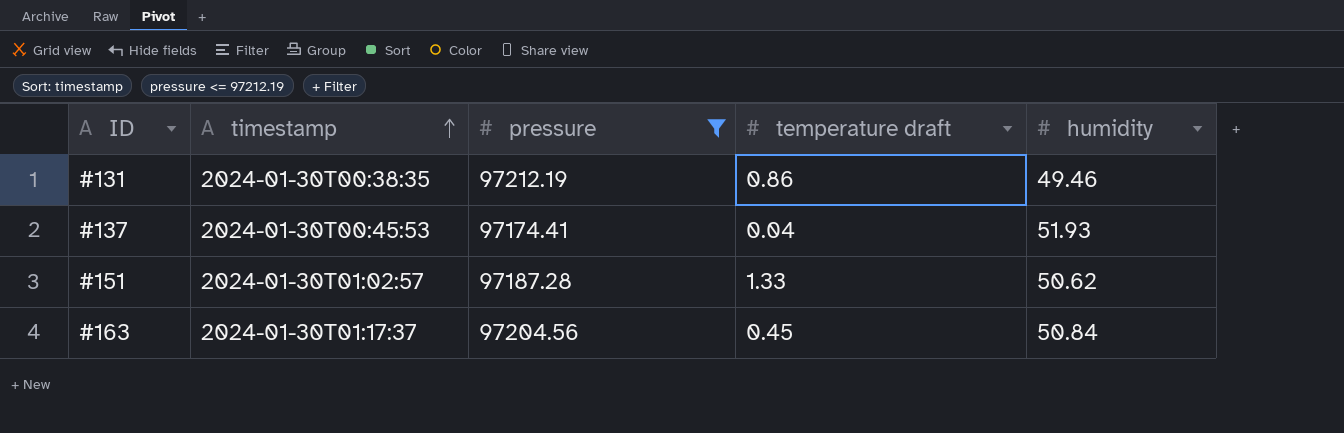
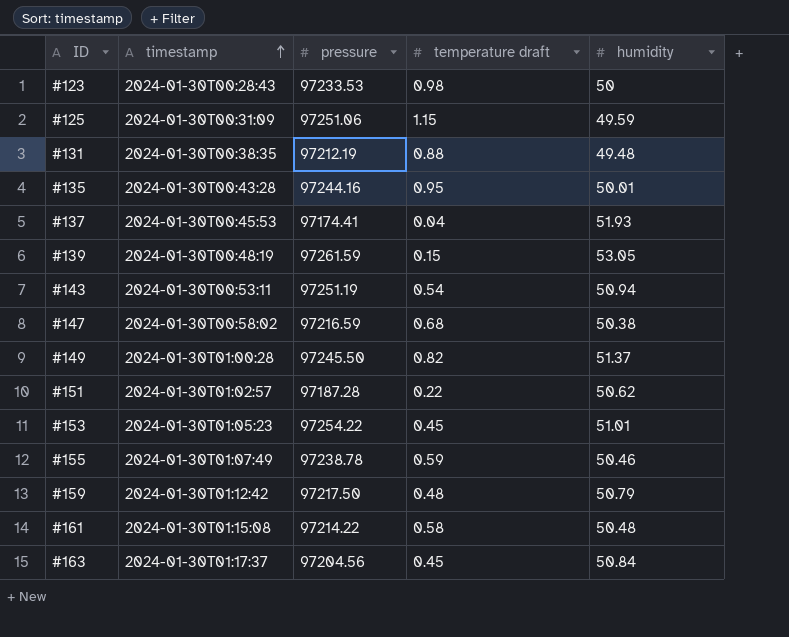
filter: pressure <= 97212.19 -> none
#131 | temperature draft: 0.86 -> 0.88
#131 | humidity: 49.46 -> 49.48
#151 | temperature draft: 1.33 -> 0.22

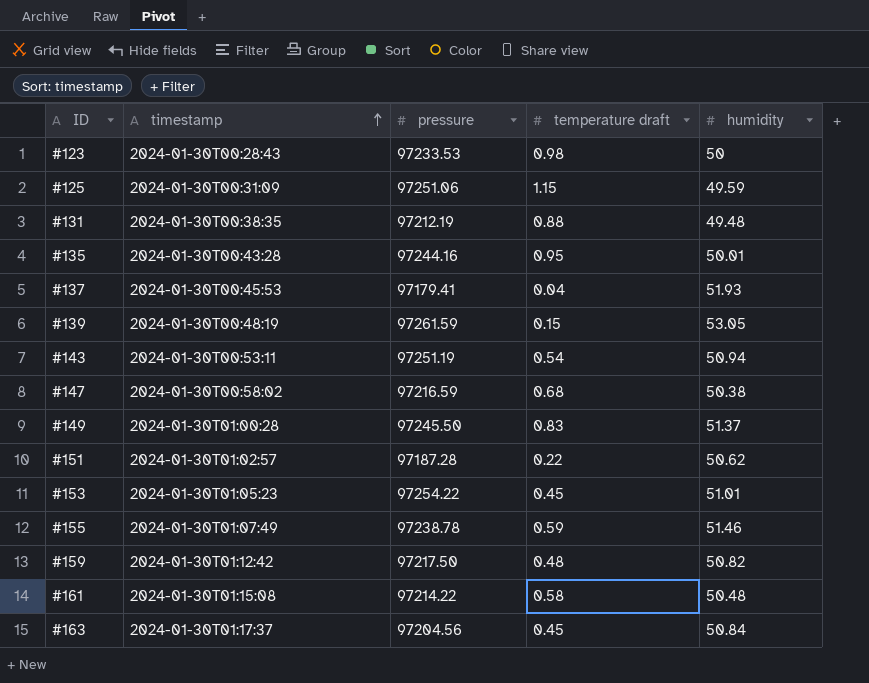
#137 | pressure: 97174.41 -> 97179.41
#149 | temperature draft: 0.82 -> 0.83
#155 | humidity: 50.46 -> 51.46
#159 | humidity: 50.79 -> 50.82

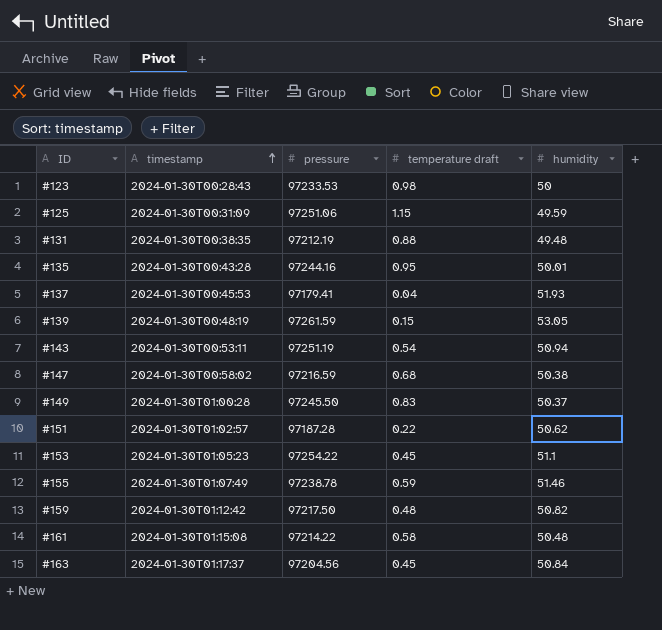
#149 | humidity: 51.37 -> 50.37
#153 | humidity: 51.01 -> 51.1

